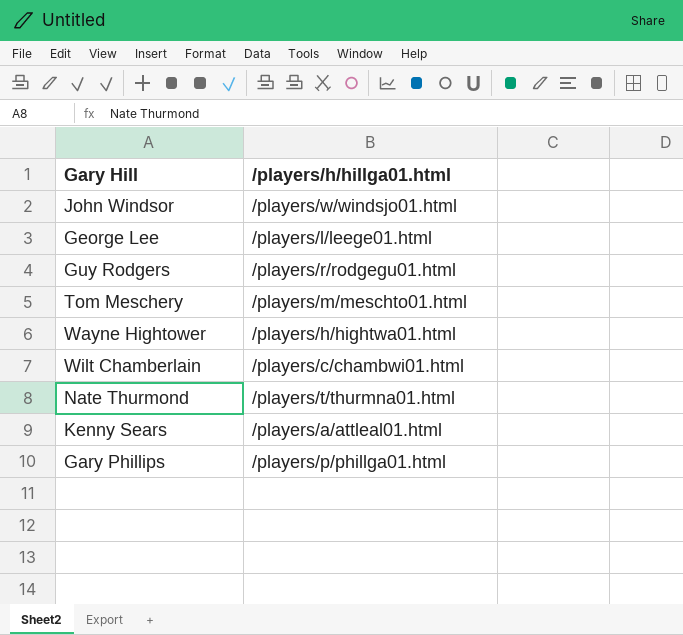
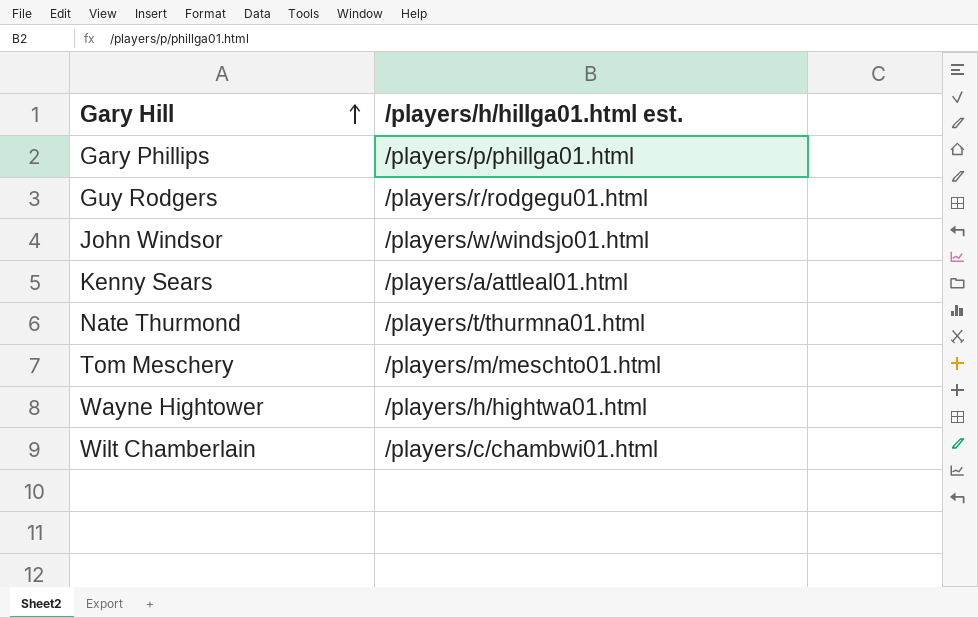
row order: none -> Gary Hill ascending
column name: /players/h/hillga01.html -> /players/h/hillga01.html est.
row George Lee: /players/l/leege01.html -> none

